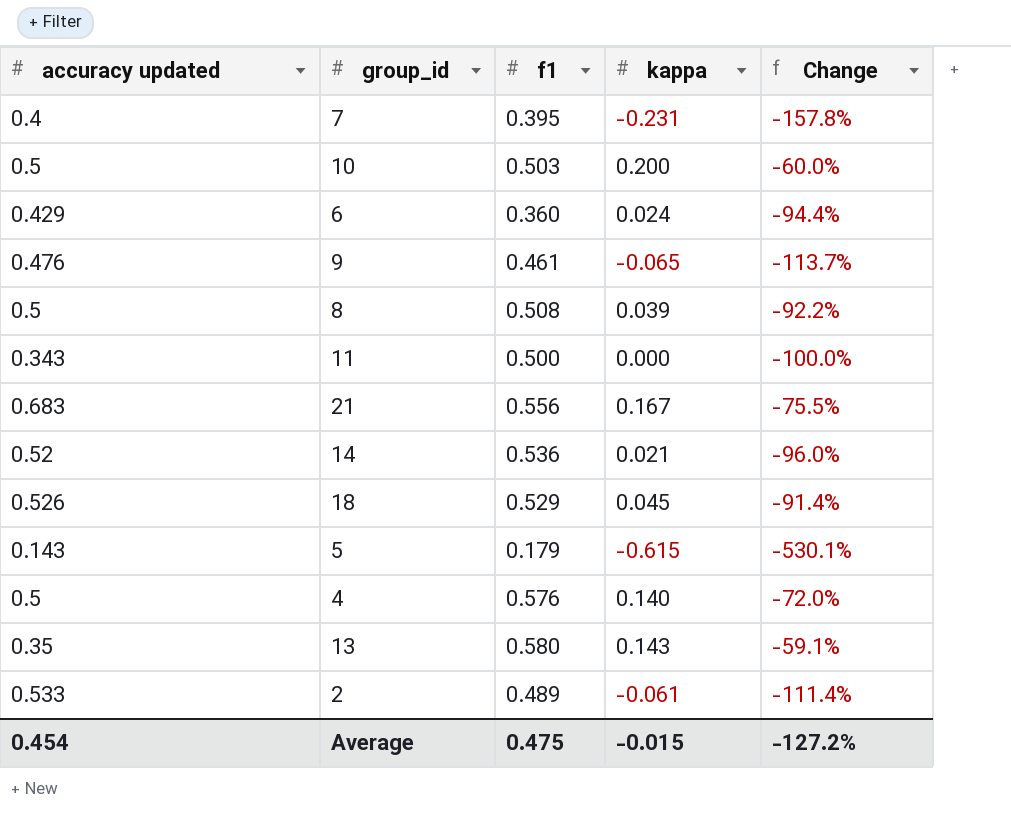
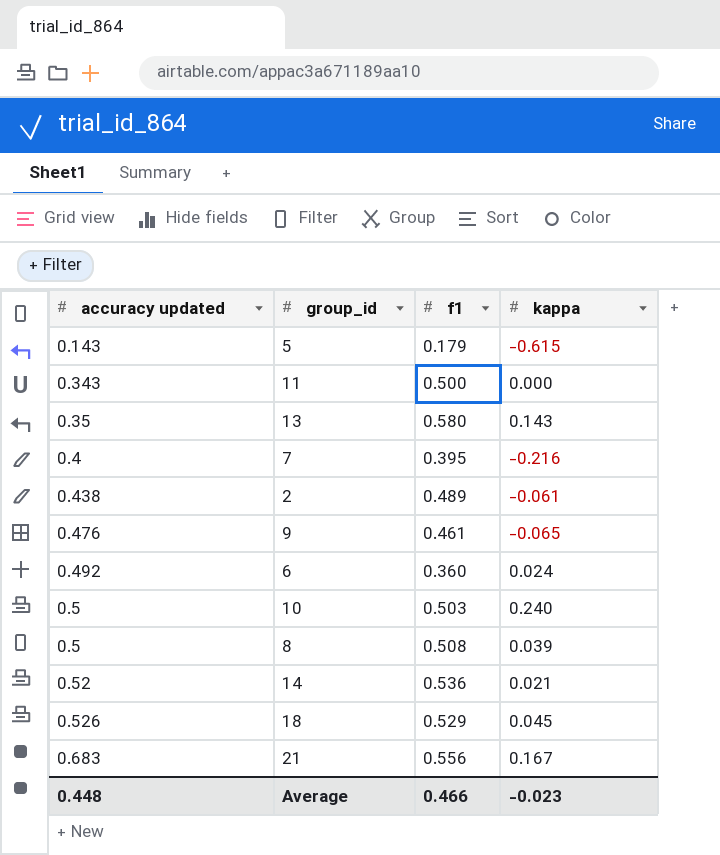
row order: none -> accuracy updated ascending
column Change | formula: ([kappa] - [accuracy updated]) / [accuracy updated] -> none
row 4: 0.5 | 0.576 | 0.140 | -72.0% -> none
7 | kappa: -0.231 -> -0.216
2 | accuracy updated: 0.533 -> 0.438
6 | accuracy updated: 0.429 -> 0.492
10 | kappa: 0.200 -> 0.240
Average | accuracy updated: 0.454 -> 0.448
Average | f1: 0.475 -> 0.466
Average | kappa: -0.015 -> -0.023

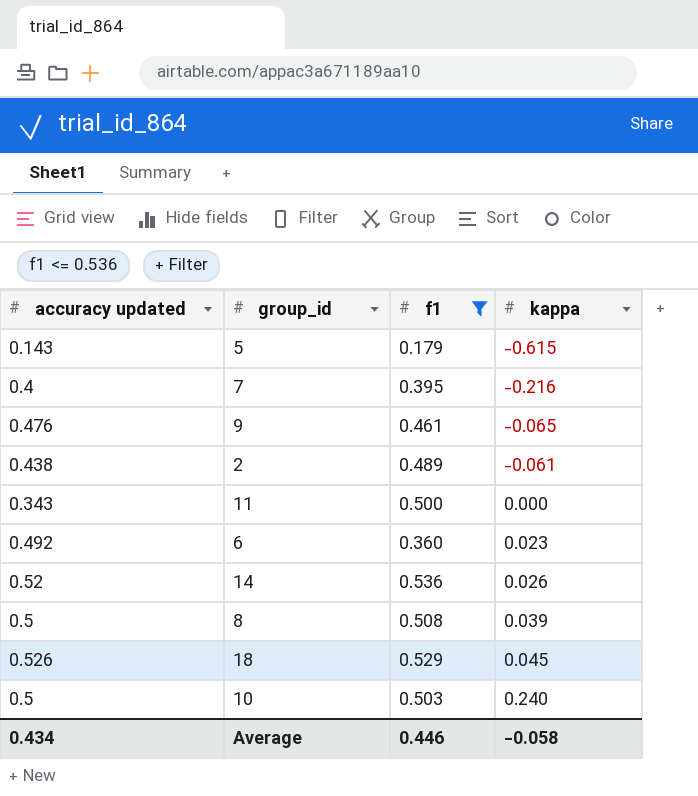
filter: none -> f1 <= 0.536
row order: accuracy updated ascending -> kappa ascending
6 | kappa: 0.024 -> 0.023
14 | kappa: 0.021 -> 0.026
Average | accuracy updated: 0.448 -> 0.434
Average | f1: 0.466 -> 0.446
Average | kappa: -0.023 -> -0.058

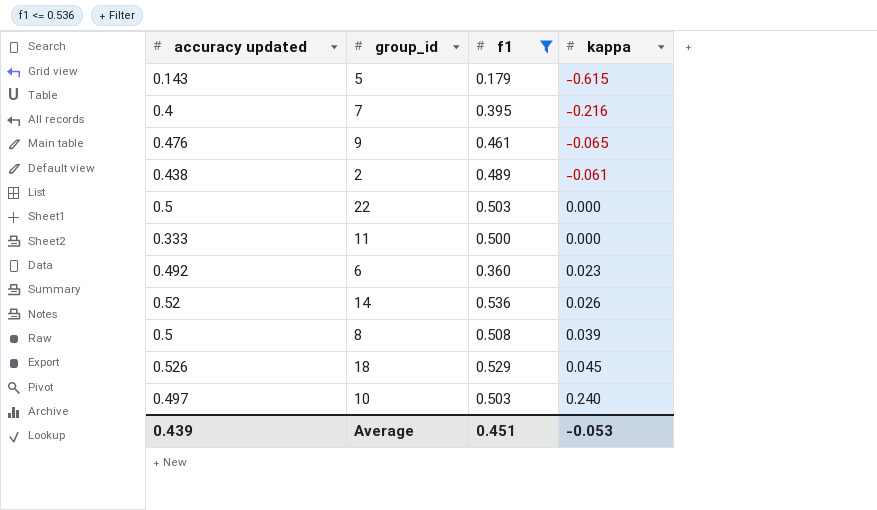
row 22: none -> 0.5 | 0.503 | 0.000
11 | accuracy updated: 0.343 -> 0.333
10 | accuracy updated: 0.5 -> 0.497
Average | accuracy updated: 0.434 -> 0.439
Average | f1: 0.446 -> 0.451
Average | kappa: -0.058 -> -0.053

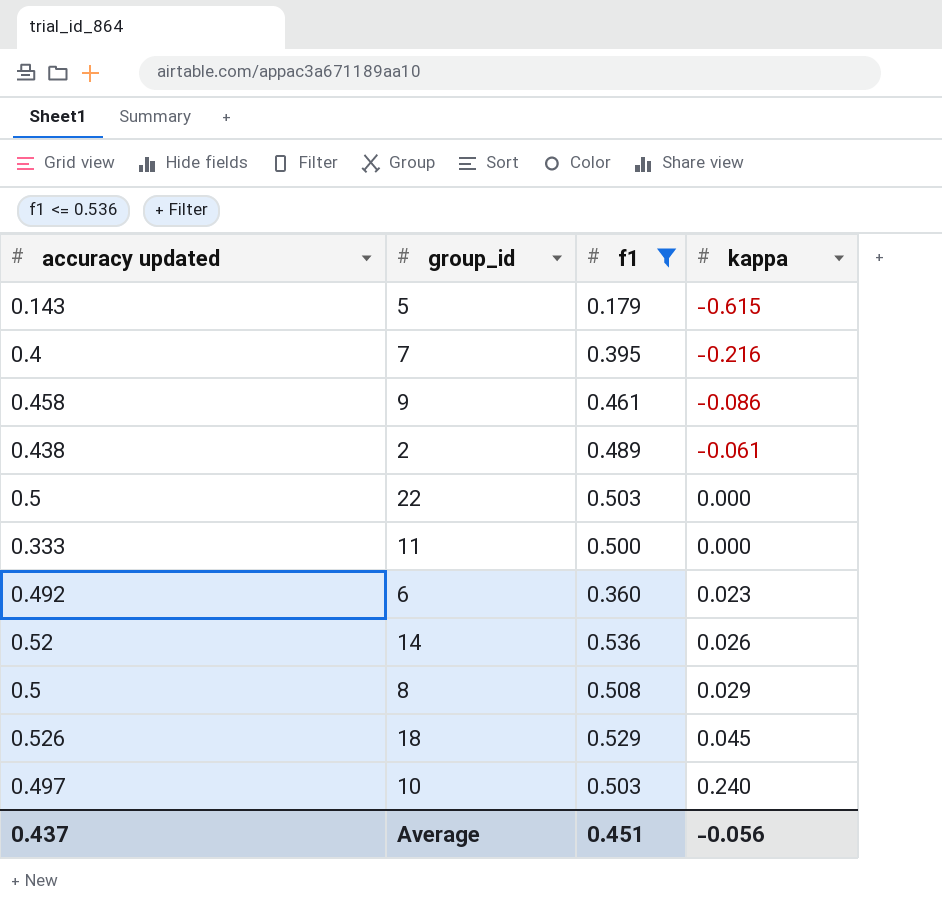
9 | accuracy updated: 0.476 -> 0.458
9 | kappa: -0.065 -> -0.086
8 | kappa: 0.039 -> 0.029
Average | accuracy updated: 0.439 -> 0.437
Average | kappa: -0.053 -> -0.056

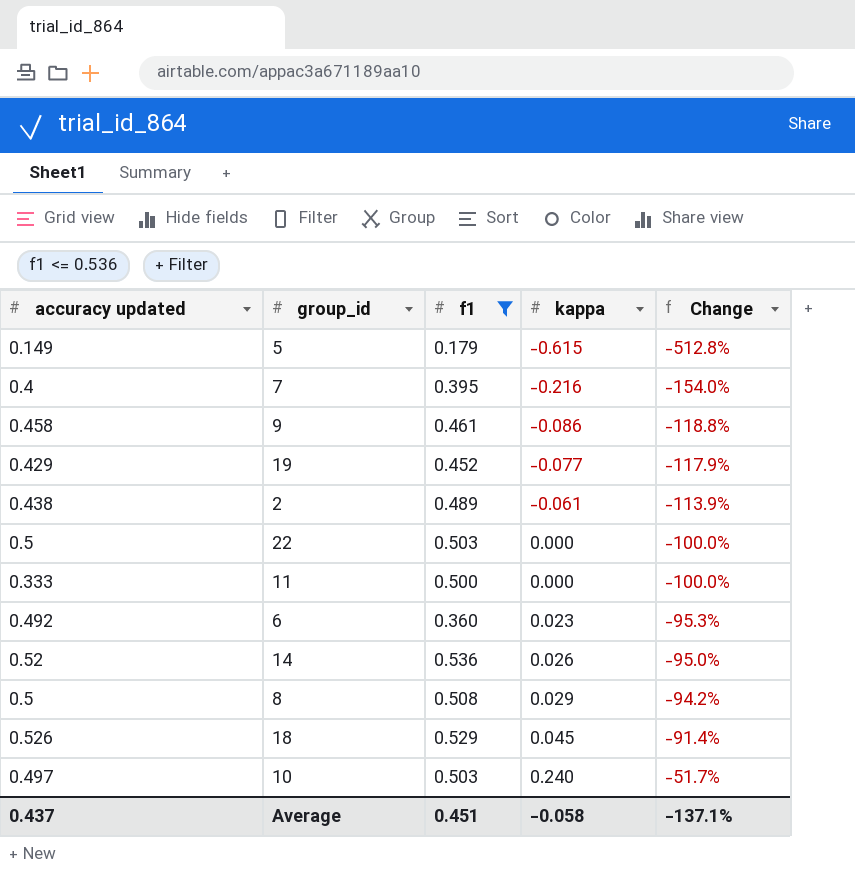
column Change | formula: none -> ([kappa] - [accuracy updated]) / [accuracy updated]
5 | accuracy updated: 0.143 -> 0.149
row 19: none -> 0.429 | 0.452 | -0.077 | -117.9%
Average | kappa: -0.056 -> -0.058

